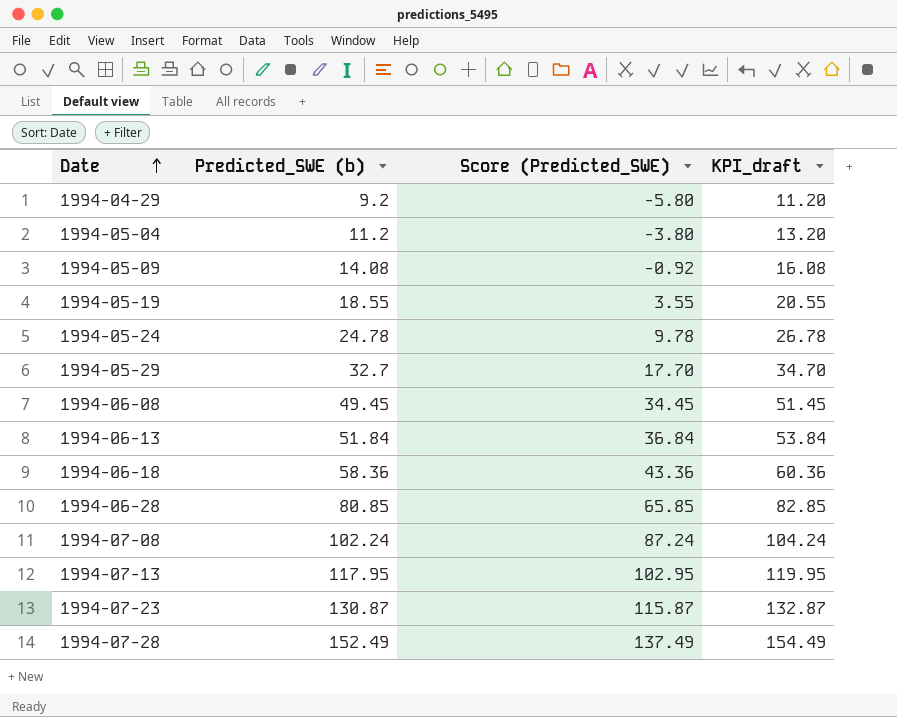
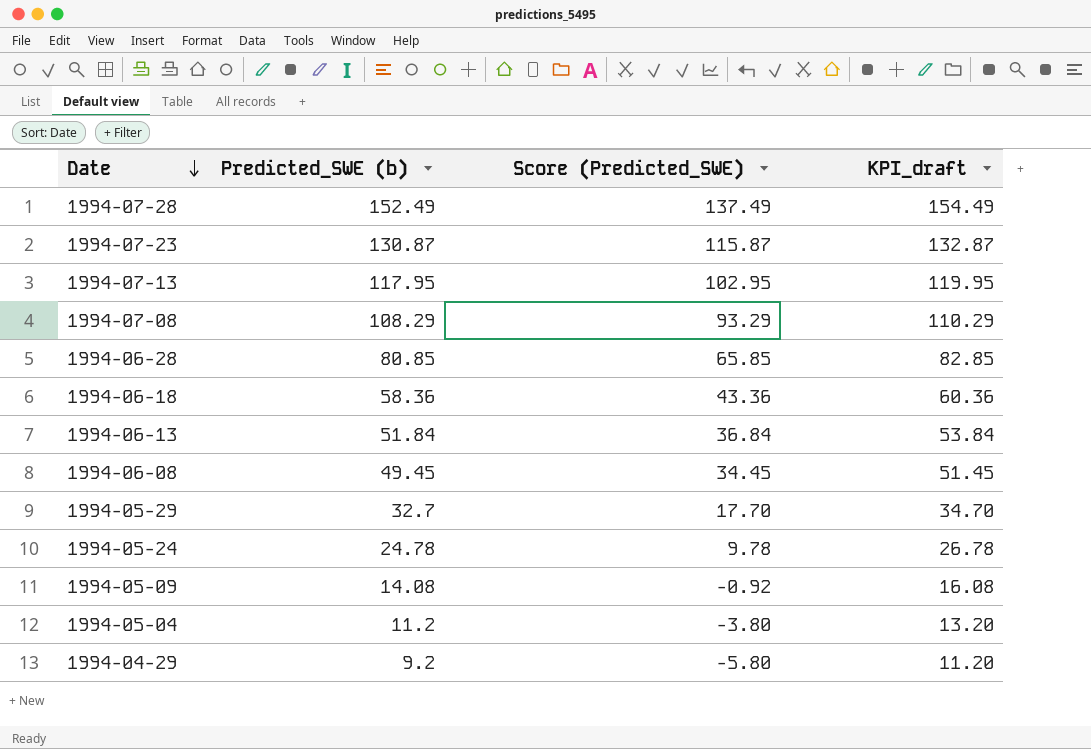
row order: Date ascending -> Date descending
row 1994-05-19: 18.55 | 3.55 | 20.55 -> none
1994-07-08 | Predicted_SWE (b): 102.24 -> 108.29
1994-07-08 | Score (Predicted_SWE): 87.24 -> 93.29
1994-07-08 | KPI_draft: 104.24 -> 110.29

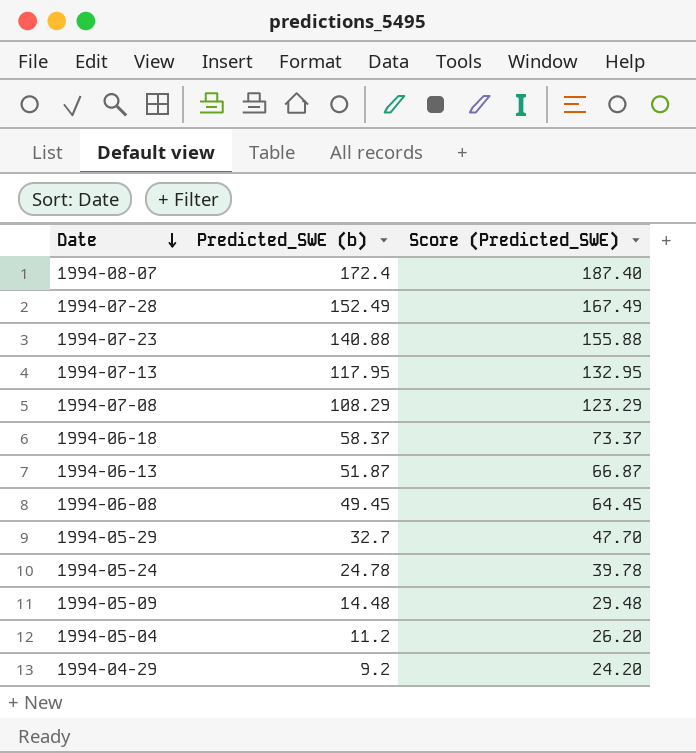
column KPI_draft | formula: [Predicted_SWE (b)] + 2 -> none
column Score (Predicted_SWE) | formula: [Predicted_SWE (b)] - 15 -> [Predicted_SWE (b)] + 15
row 1994-06-28: 80.85 | 65.85 | 82.85 -> none
row 1994-08-07: none -> 172.4 | 187.40
1994-07-23 | Predicted_SWE (b): 130.87 -> 140.88
1994-06-18 | Predicted_SWE (b): 58.36 -> 58.37
1994-06-13 | Predicted_SWE (b): 51.84 -> 51.87
1994-05-09 | Predicted_SWE (b): 14.08 -> 14.48

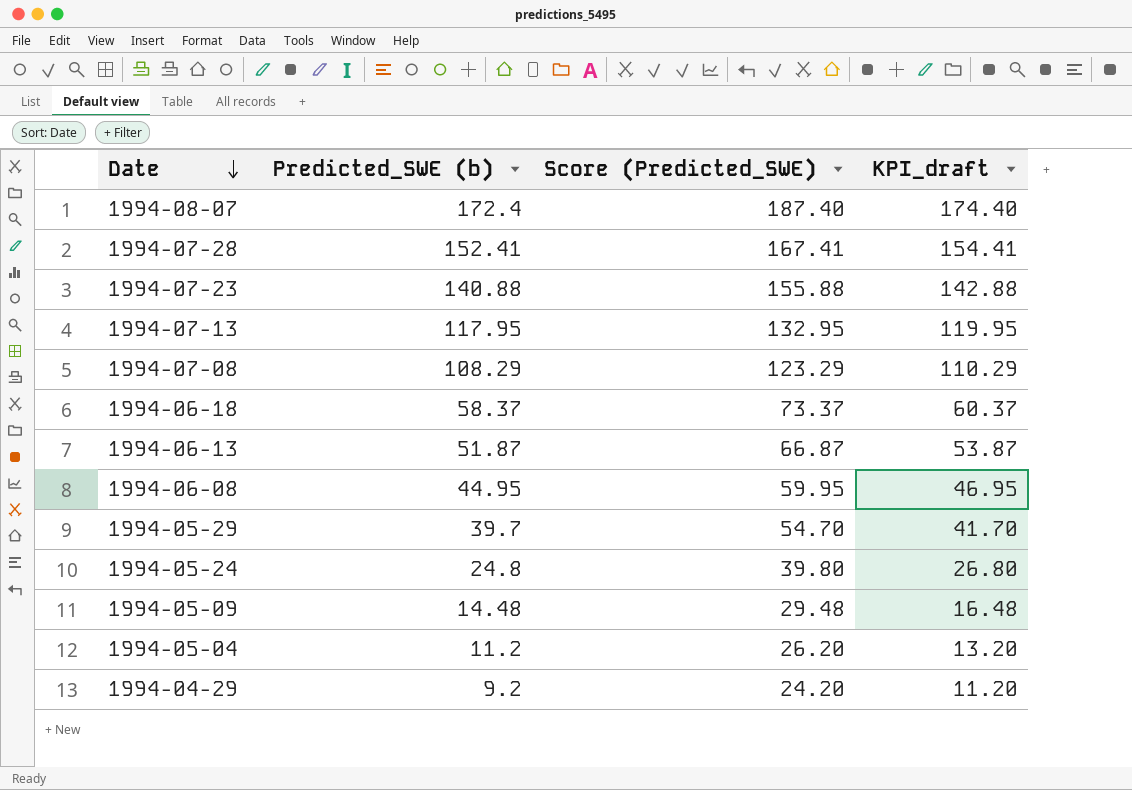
column KPI_draft | formula: none -> [Predicted_SWE (b)] + 2
1994-07-28 | Predicted_SWE (b): 152.49 -> 152.41
1994-07-28 | Score (Predicted_SWE): 167.49 -> 167.41
1994-06-08 | Predicted_SWE (b): 49.45 -> 44.95
1994-06-08 | Score (Predicted_SWE): 64.45 -> 59.95
1994-05-29 | Predicted_SWE (b): 32.7 -> 39.7
1994-05-29 | Score (Predicted_SWE): 47.70 -> 54.70
1994-05-24 | Predicted_SWE (b): 24.78 -> 24.8
1994-05-24 | Score (Predicted_SWE): 39.78 -> 39.80

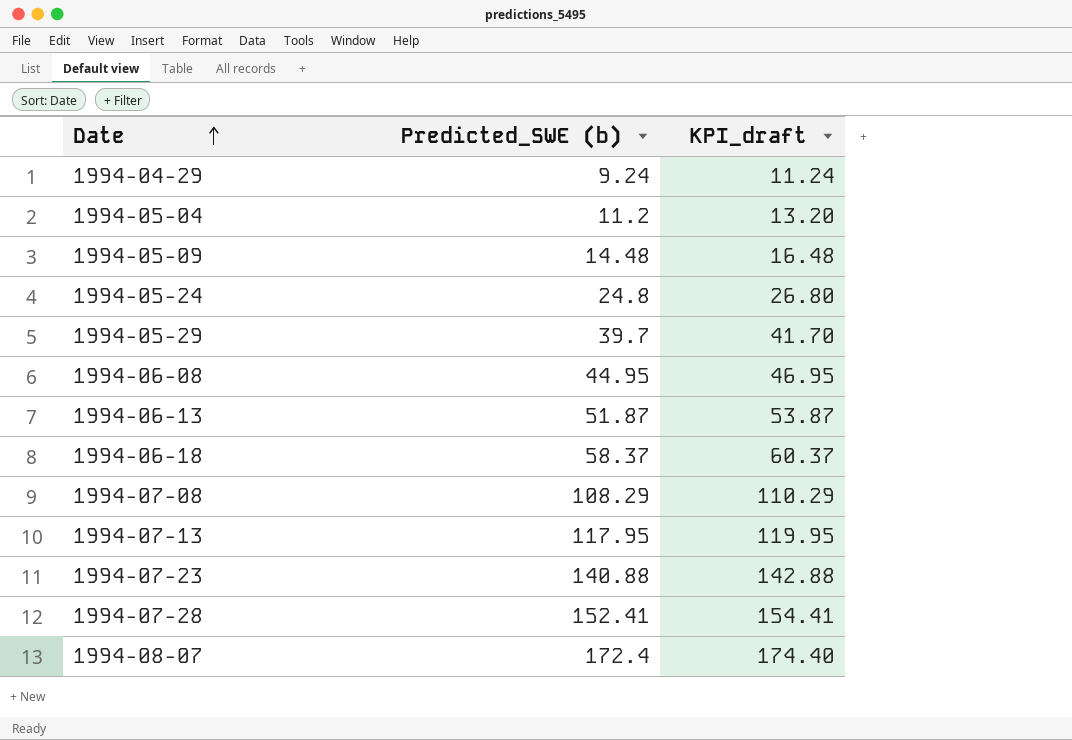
row order: Date descending -> Date ascending
column Score (Predicted_SWE) | formula: [Predicted_SWE (b)] + 15 -> none
1994-04-29 | Predicted_SWE (b): 9.2 -> 9.24
1994-04-29 | KPI_draft: 11.20 -> 11.24

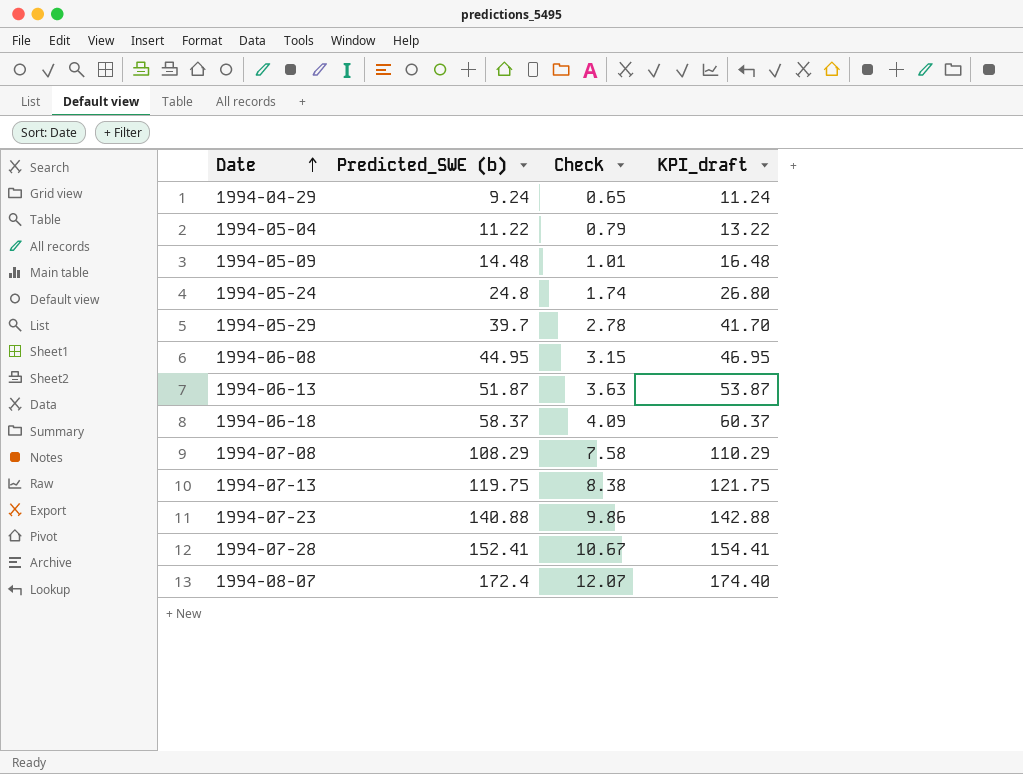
column Check | formula: none -> [Predicted_SWE (b)] * 0.07
1994-05-04 | Predicted_SWE (b): 11.2 -> 11.22
1994-05-04 | KPI_draft: 13.20 -> 13.22
1994-07-13 | Predicted_SWE (b): 117.95 -> 119.75
1994-07-13 | KPI_draft: 119.95 -> 121.75

